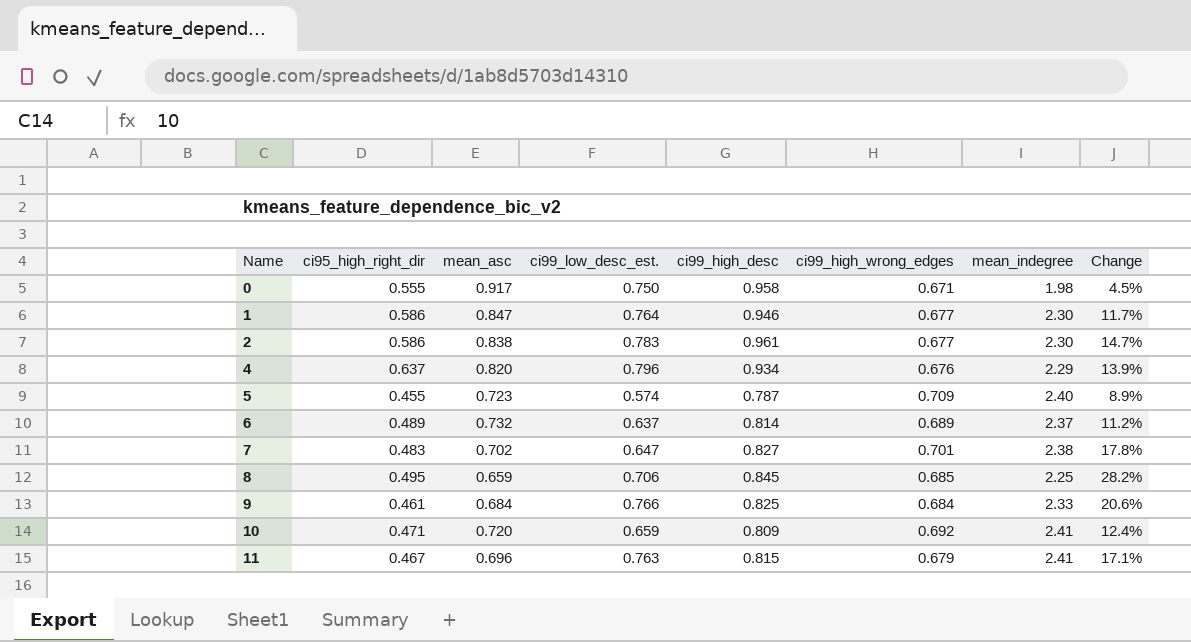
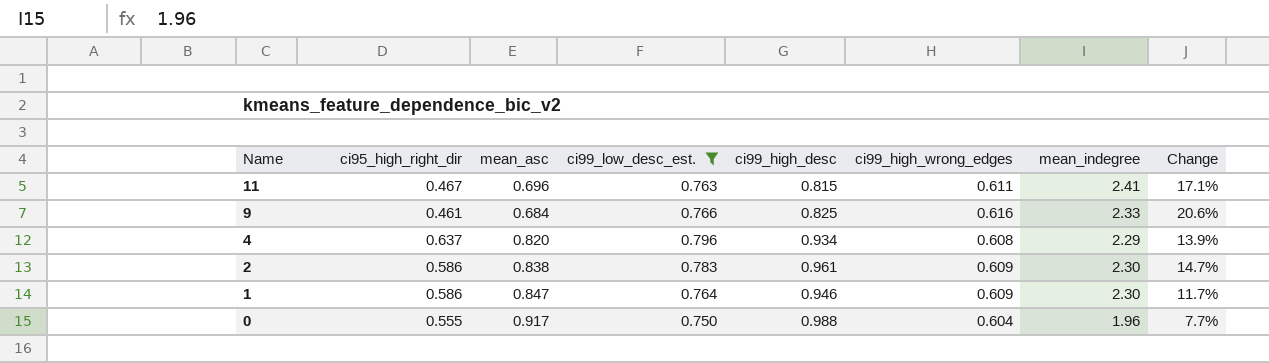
filter: none -> ci99_low_desc_est. >= 0.750
row order: Name ascending -> Name descending
11 | ci99_high_wrong_edges: 0.679 -> 0.611
9 | ci99_high_wrong_edges: 0.684 -> 0.616
4 | ci99_high_wrong_edges: 0.676 -> 0.608
2 | ci99_high_wrong_edges: 0.677 -> 0.609
1 | ci99_high_wrong_edges: 0.677 -> 0.609
0 | ci99_high_desc: 0.958 -> 0.988
0 | ci99_high_wrong_edges: 0.671 -> 0.604
0 | mean_indegree: 1.98 -> 1.96
0 | Change: 4.5% -> 7.7%

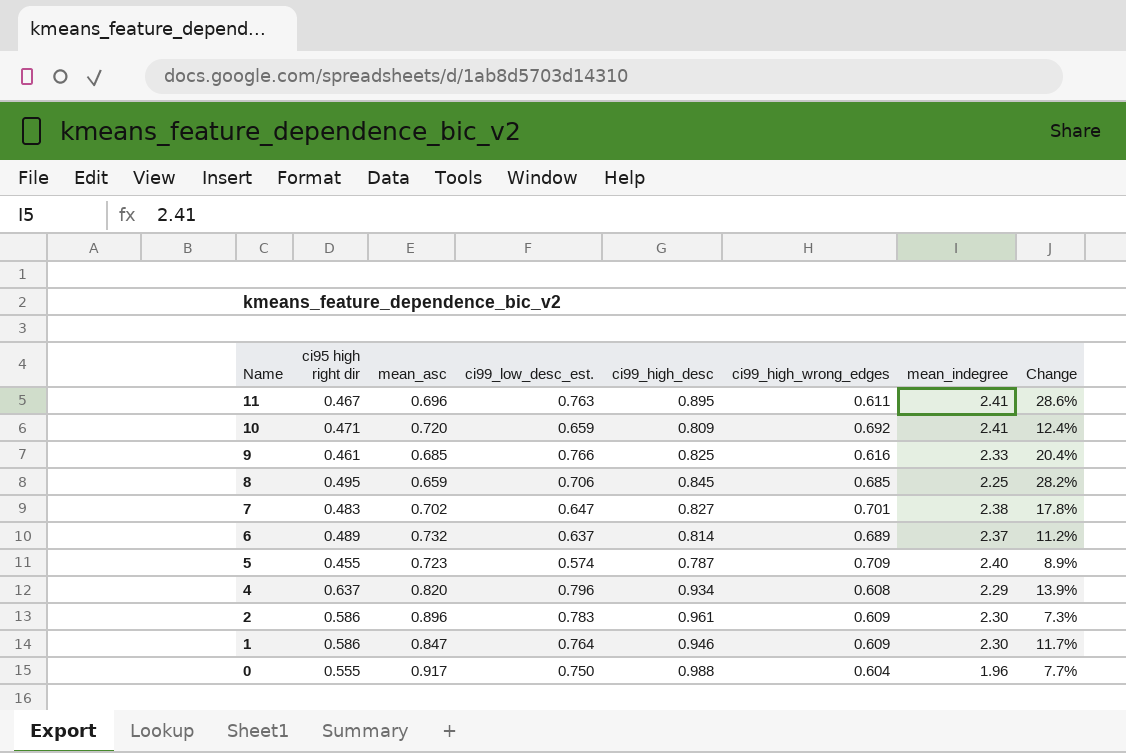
filter: ci99_low_desc_est. >= 0.750 -> none
column name: ci95_high_right_dir -> ci95 high right dir
11 | ci99_high_desc: 0.815 -> 0.895
11 | Change: 17.1% -> 28.6%
9 | mean_asc: 0.684 -> 0.685
9 | Change: 20.6% -> 20.4%
2 | mean_asc: 0.838 -> 0.896
2 | Change: 14.7% -> 7.3%

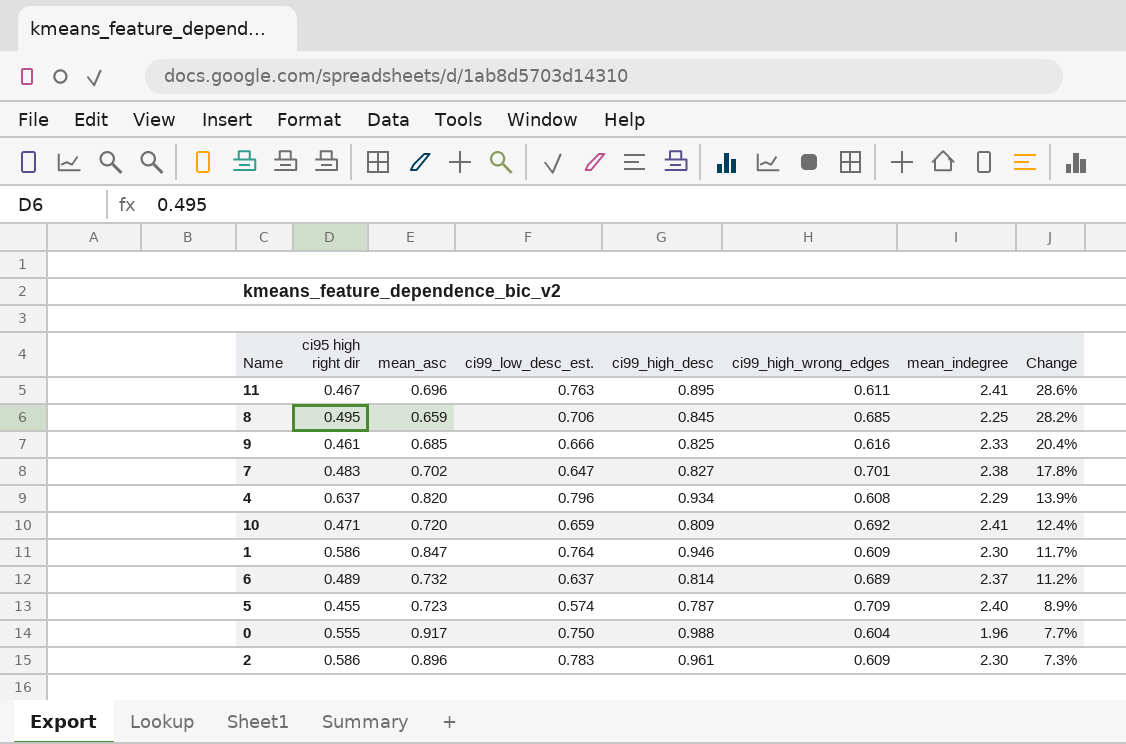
row order: Name descending -> Change descending
9 | ci99_low_desc_est.: 0.766 -> 0.666

